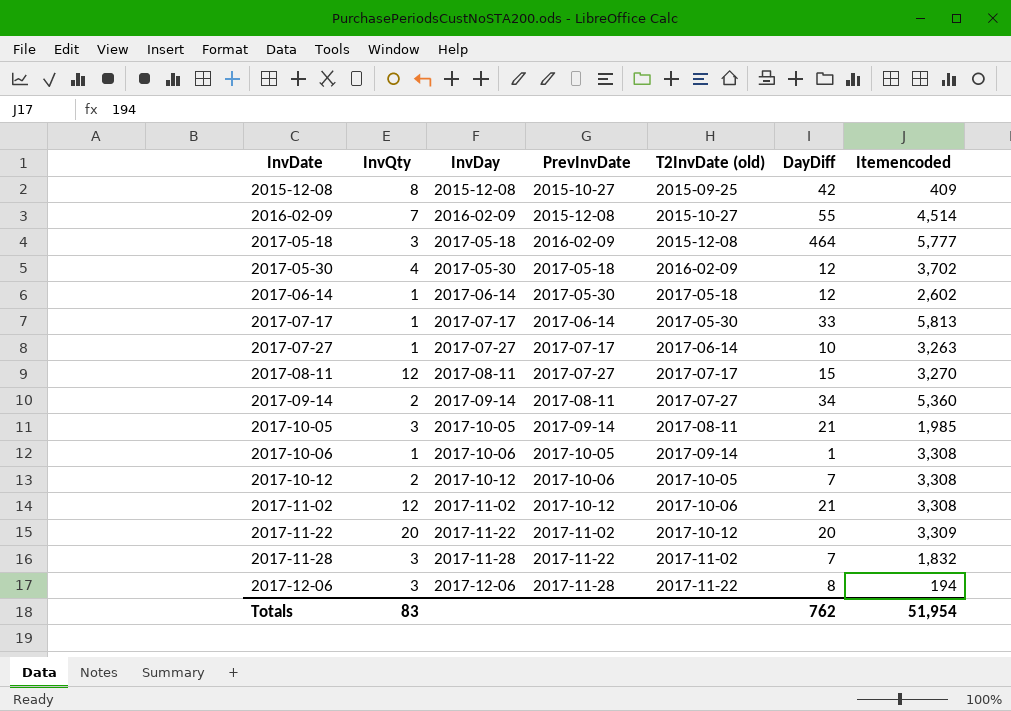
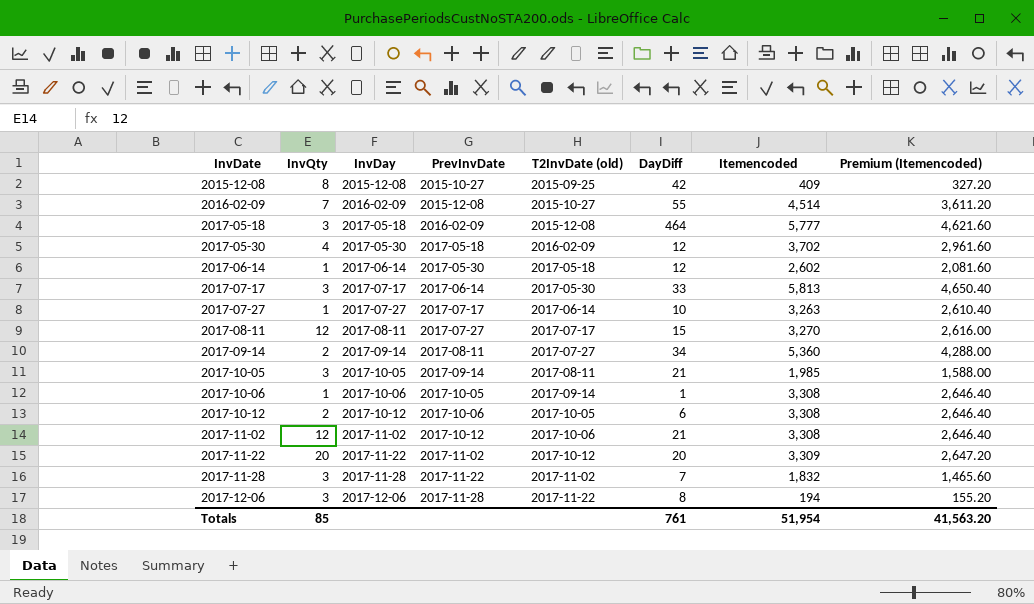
column Premium (Itemencoded) | formula: none -> [Itemencoded] * 0.8
2017-07-17 | InvQty: 1 -> 3
2017-10-12 | DayDiff: 7 -> 6
Totals | InvQty: 83 -> 85
Totals | DayDiff: 762 -> 761

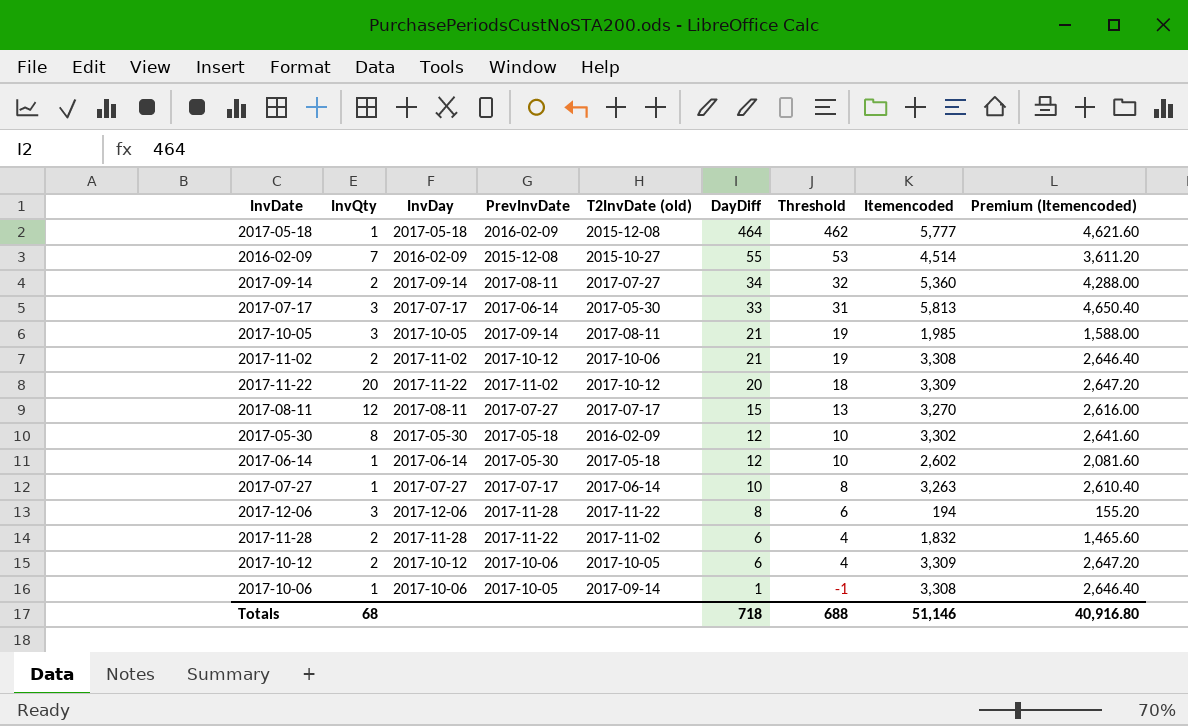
row order: InvDate ascending -> DayDiff descending
column Threshold | formula: none -> [DayDiff] - 2
row 2015-12-08: 8 | 2015-12-08 | 2015-10-27 | 2015-09-25 | 42 | 409 | 327.20 -> none
2017-05-18 | InvQty: 3 -> 1
2017-11-02 | InvQty: 12 -> 2
2017-05-30 | InvQty: 4 -> 8
2017-05-30 | Itemencoded: 3,702 -> 3,302
2017-05-30 | Premium (Itemencoded): 2,961.60 -> 2,641.60
2017-11-28 | InvQty: 3 -> 2
2017-11-28 | DayDiff: 7 -> 6
2017-10-12 | Itemencoded: 3,308 -> 3,309
2017-10-12 | Premium (Itemencoded): 2,646.40 -> 2,647.20
Totals | InvQty: 85 -> 68
Totals | DayDiff: 761 -> 718
Totals | Itemencoded: 51,954 -> 51,146
Totals | Premium (Itemencoded): 41,563.20 -> 40,916.80

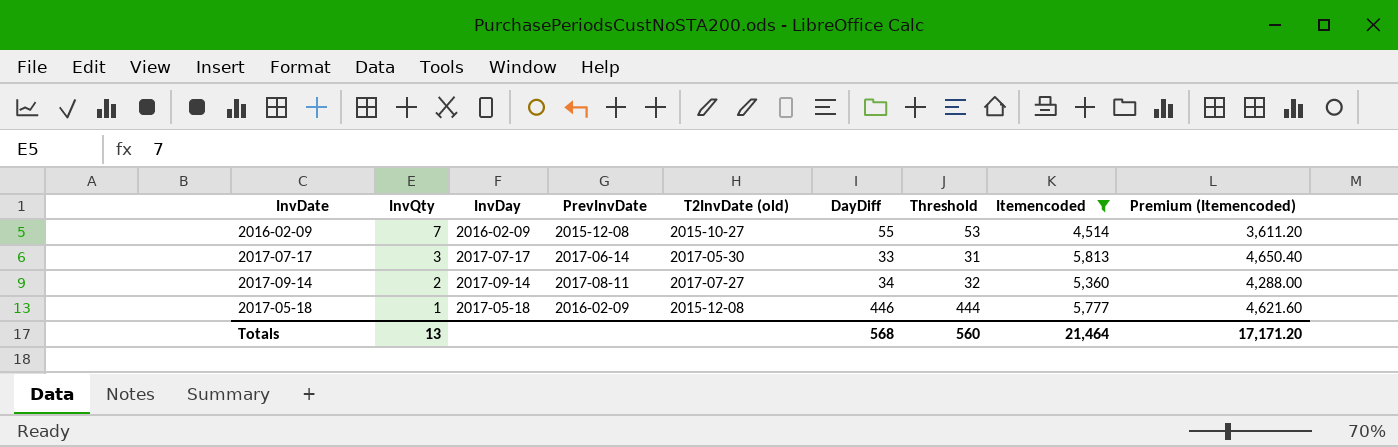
filter: none -> Itemencoded >= 4,514
row order: DayDiff descending -> InvQty descending
2017-05-18 | DayDiff: 464 -> 446
2017-05-18 | Threshold: 462 -> 444
Totals | InvQty: 68 -> 13
Totals | DayDiff: 718 -> 568
Totals | Threshold: 688 -> 560
Totals | Itemencoded: 51,146 -> 21,464
Totals | Premium (Itemencoded): 40,916.80 -> 17,171.20

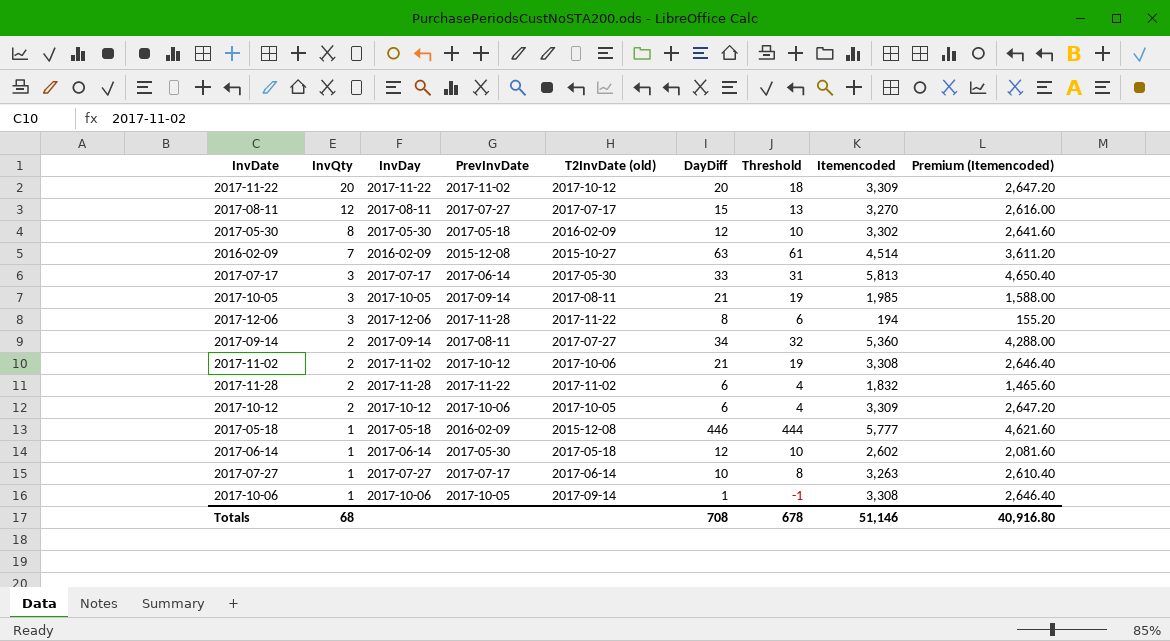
filter: Itemencoded >= 4,514 -> none
2016-02-09 | DayDiff: 55 -> 63
2016-02-09 | Threshold: 53 -> 61
Totals | InvQty: 13 -> 68
Totals | DayDiff: 568 -> 708
Totals | Threshold: 560 -> 678
Totals | Itemencoded: 21,464 -> 51,146
Totals | Premium (Itemencoded): 17,171.20 -> 40,916.80

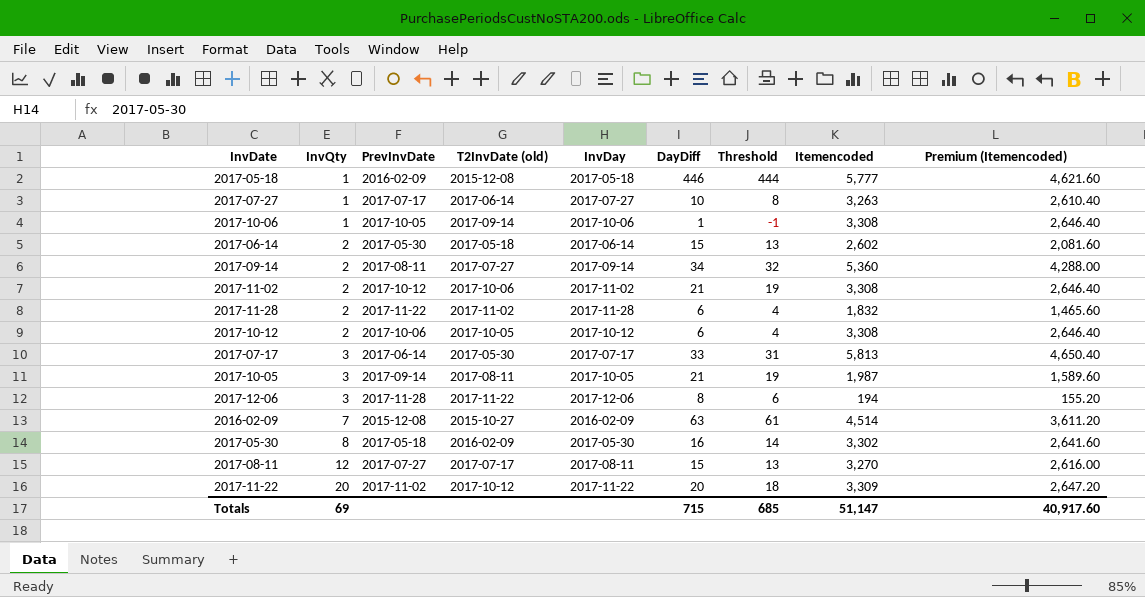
row order: InvQty descending -> InvQty ascending
column InvDay | position: 3 -> 5
2017-06-14 | InvQty: 1 -> 2
2017-06-14 | DayDiff: 12 -> 15
2017-06-14 | Threshold: 10 -> 13
2017-10-12 | Itemencoded: 3,309 -> 3,308
2017-10-12 | Premium (Itemencoded): 2,647.20 -> 2,646.40
2017-10-05 | Itemencoded: 1,985 -> 1,987
2017-10-05 | Premium (Itemencoded): 1,588.00 -> 1,589.60
2017-05-30 | DayDiff: 12 -> 16
2017-05-30 | Threshold: 10 -> 14
Totals | InvQty: 68 -> 69
Totals | DayDiff: 708 -> 715
Totals | Threshold: 678 -> 685
Totals | Itemencoded: 51,146 -> 51,147
Totals | Premium (Itemencoded): 40,916.80 -> 40,917.60

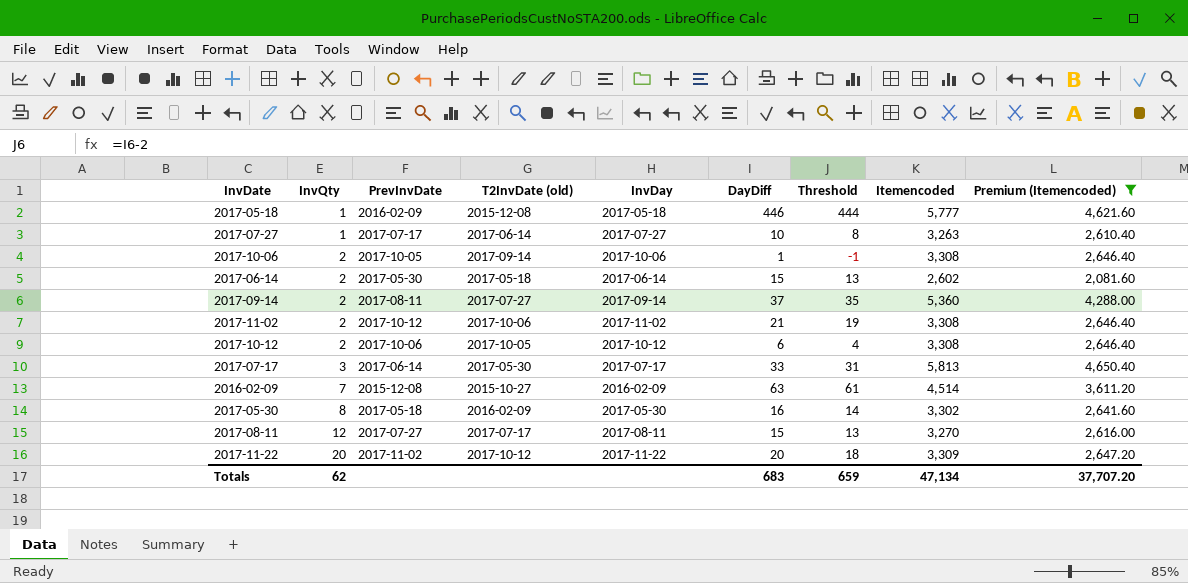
filter: none -> Premium (Itemencoded) >= 2,081.60
2017-10-06 | InvQty: 1 -> 2
2017-09-14 | DayDiff: 34 -> 37
2017-09-14 | Threshold: 32 -> 35
Totals | InvQty: 69 -> 62
Totals | DayDiff: 715 -> 683
Totals | Threshold: 685 -> 659
Totals | Itemencoded: 51,147 -> 47,134
Totals | Premium (Itemencoded): 40,917.60 -> 37,707.20

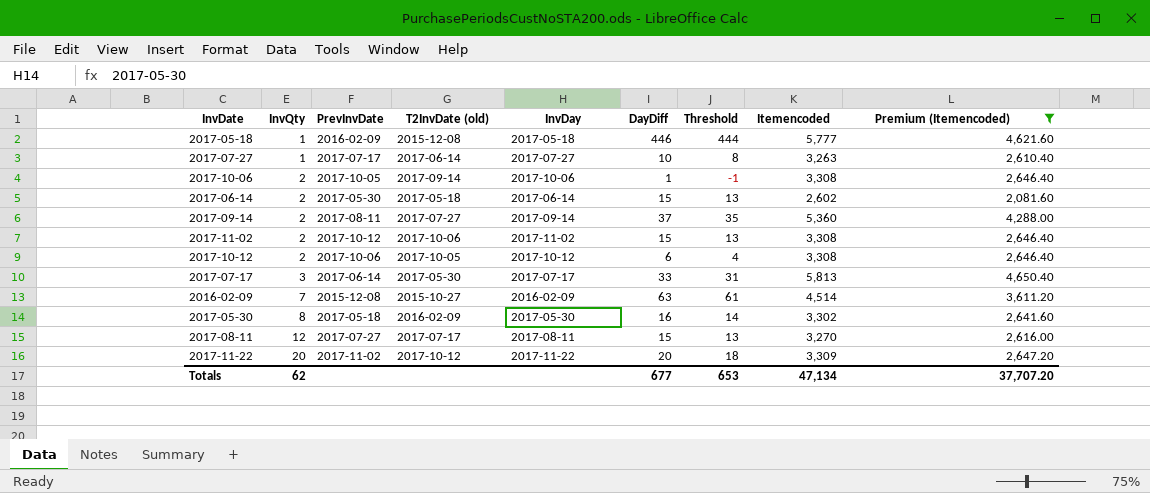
2017-11-02 | DayDiff: 21 -> 15
2017-11-02 | Threshold: 19 -> 13
Totals | DayDiff: 683 -> 677
Totals | Threshold: 659 -> 653

